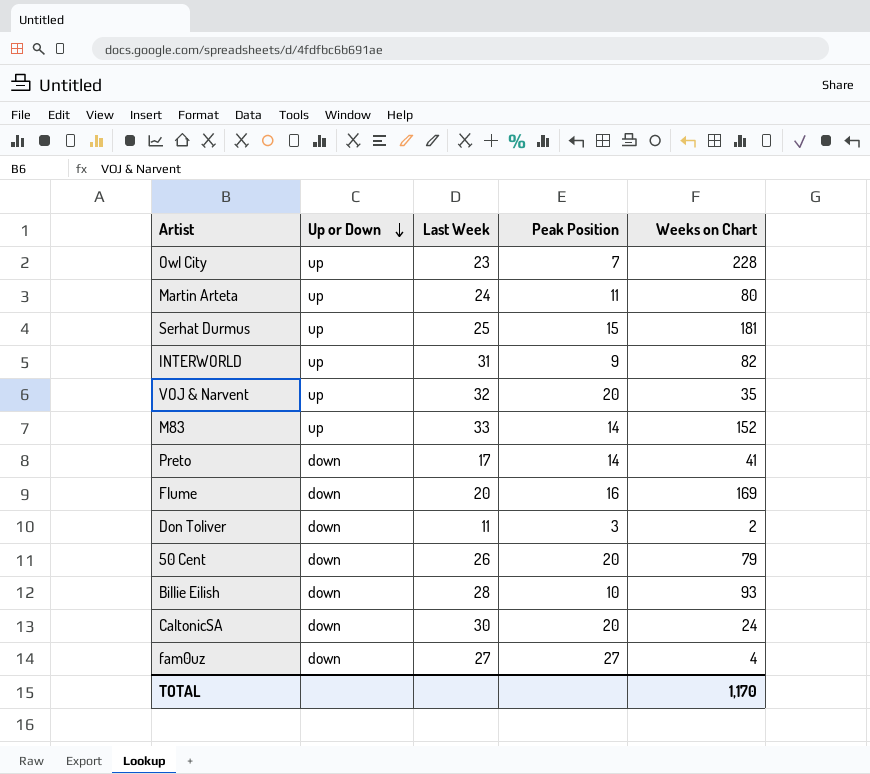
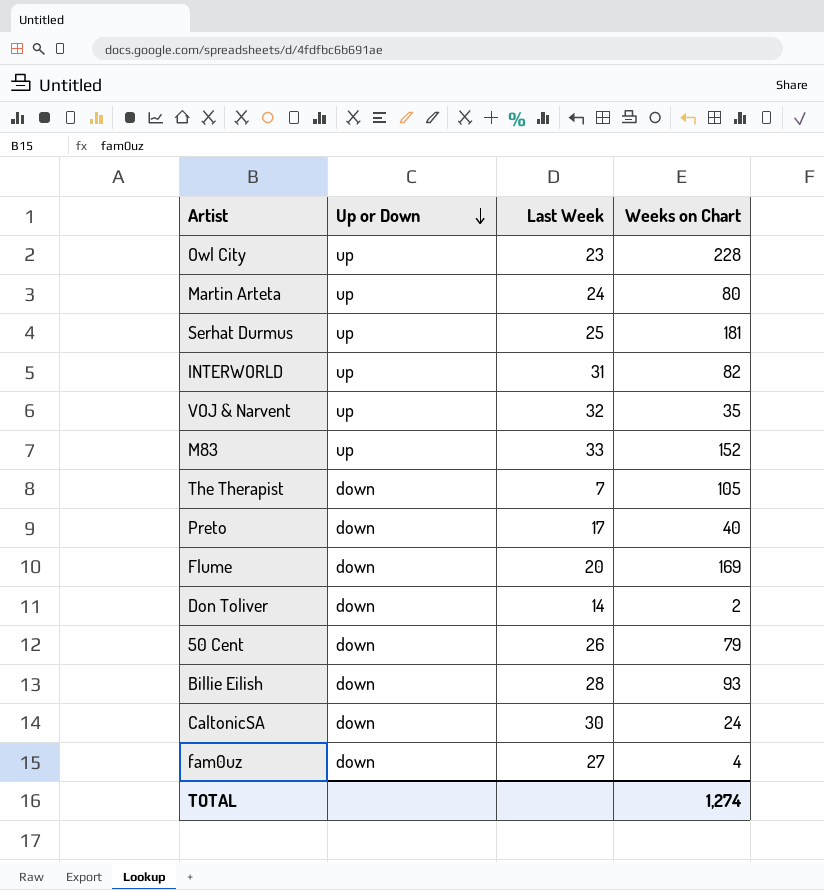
column Peak Position | position: 4 -> none
row The Therapist: none -> down | 7 | 105
Preto | Weeks on Chart: 41 -> 40
Don Toliver | Last Week: 11 -> 14
TOTAL | Weeks on Chart: 1,170 -> 1,274

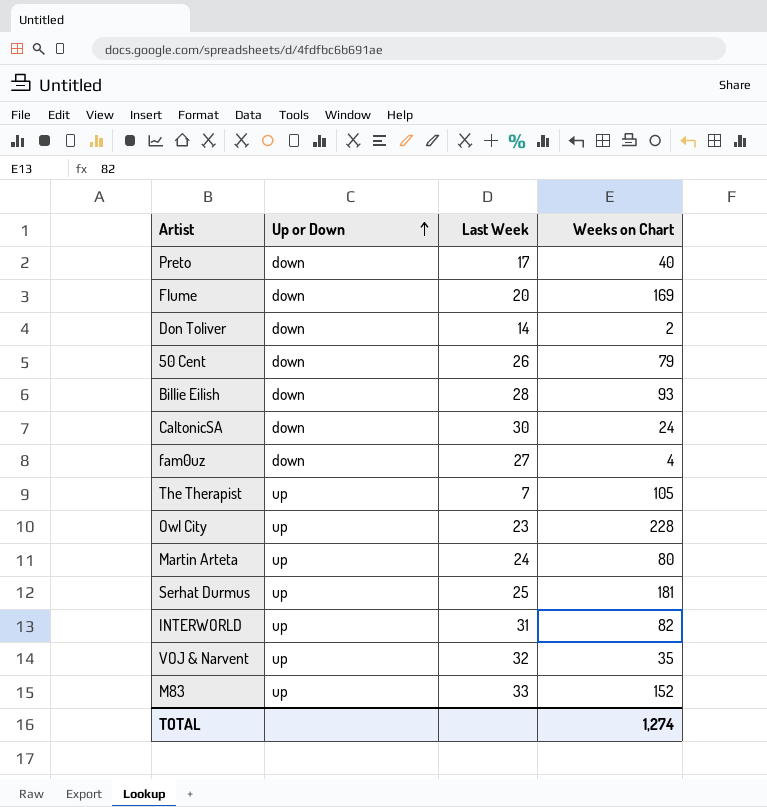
row order: Up or Down descending -> Up or Down ascending
The Therapist | Up or Down: down -> up

